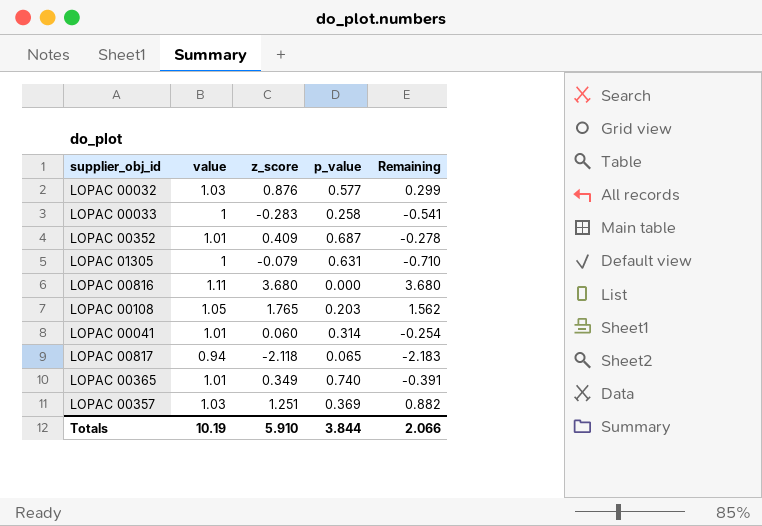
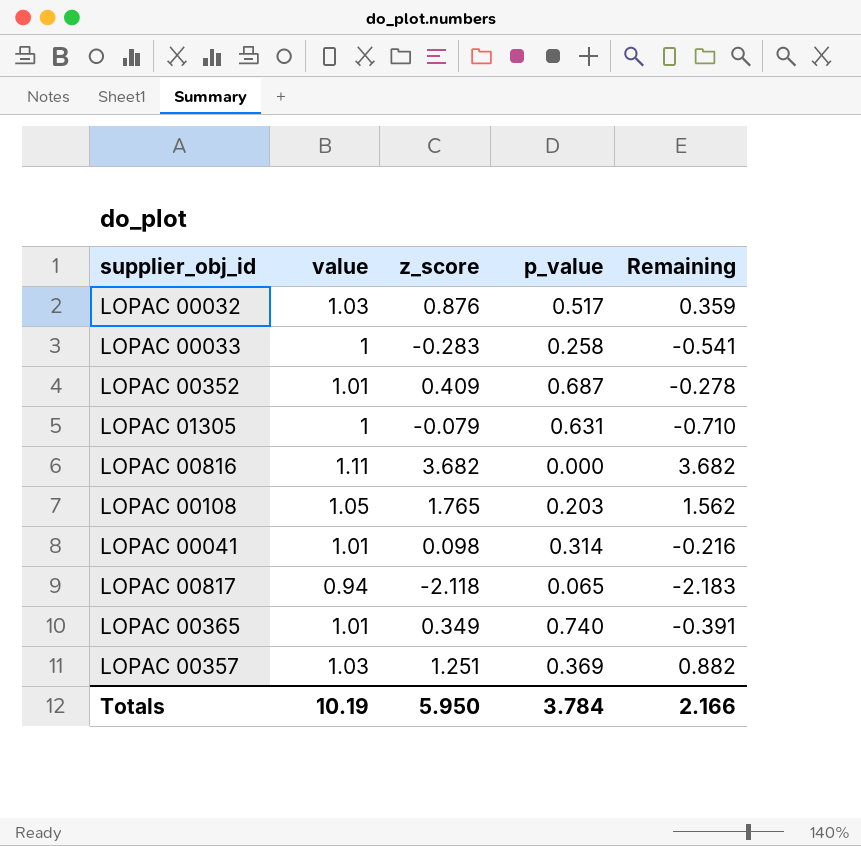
LOPAC 00032 | p_value: 0.577 -> 0.517
LOPAC 00032 | Remaining: 0.299 -> 0.359
LOPAC 00816 | z_score: 3.680 -> 3.682
LOPAC 00816 | Remaining: 3.680 -> 3.682
LOPAC 00041 | z_score: 0.060 -> 0.098
LOPAC 00041 | Remaining: -0.254 -> -0.216
Totals | z_score: 5.910 -> 5.950
Totals | p_value: 3.844 -> 3.784
Totals | Remaining: 2.066 -> 2.166

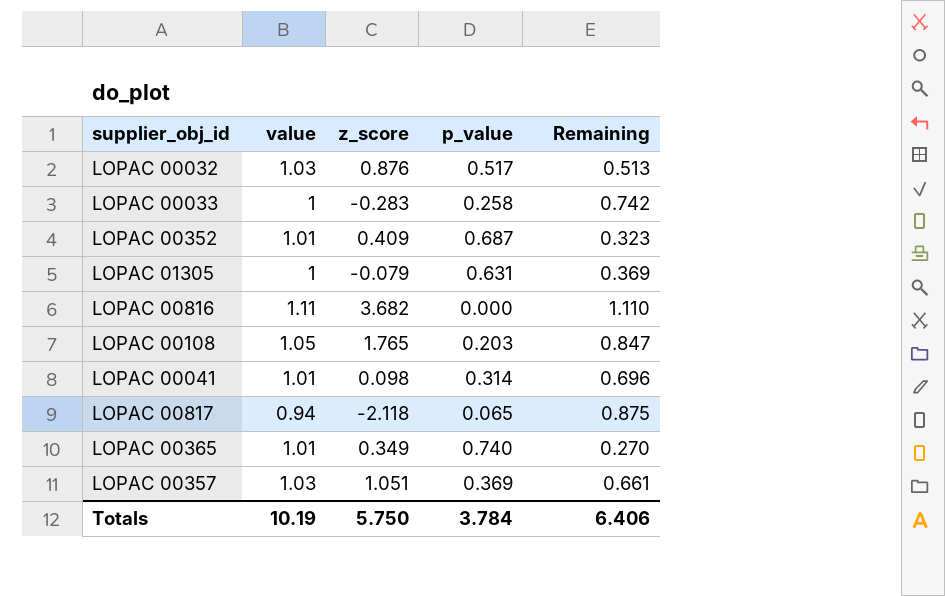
column Remaining | formula: [z_score] - [p_value] -> [value] - [p_value]
LOPAC 00357 | z_score: 1.251 -> 1.051
Totals | z_score: 5.950 -> 5.750
Totals | Remaining: 2.166 -> 6.406

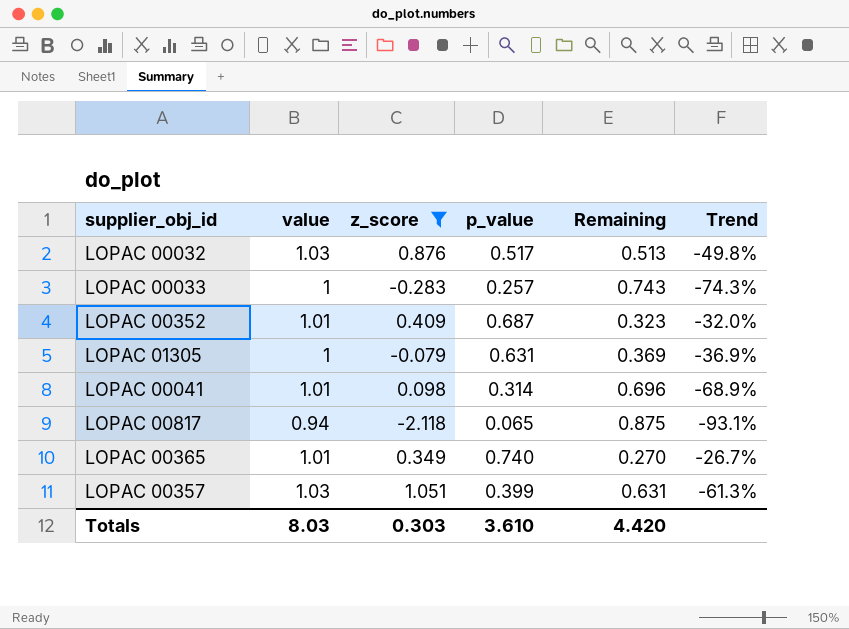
filter: none -> z_score <= 1.051
column Trend | formula: none -> ([p_value] - [value]) / [value]
LOPAC 00033 | p_value: 0.258 -> 0.257
LOPAC 00033 | Remaining: 0.742 -> 0.743
LOPAC 00357 | p_value: 0.369 -> 0.399
LOPAC 00357 | Remaining: 0.661 -> 0.631
Totals | value: 10.19 -> 8.03
Totals | z_score: 5.750 -> 0.303
Totals | p_value: 3.784 -> 3.610
Totals | Remaining: 6.406 -> 4.420

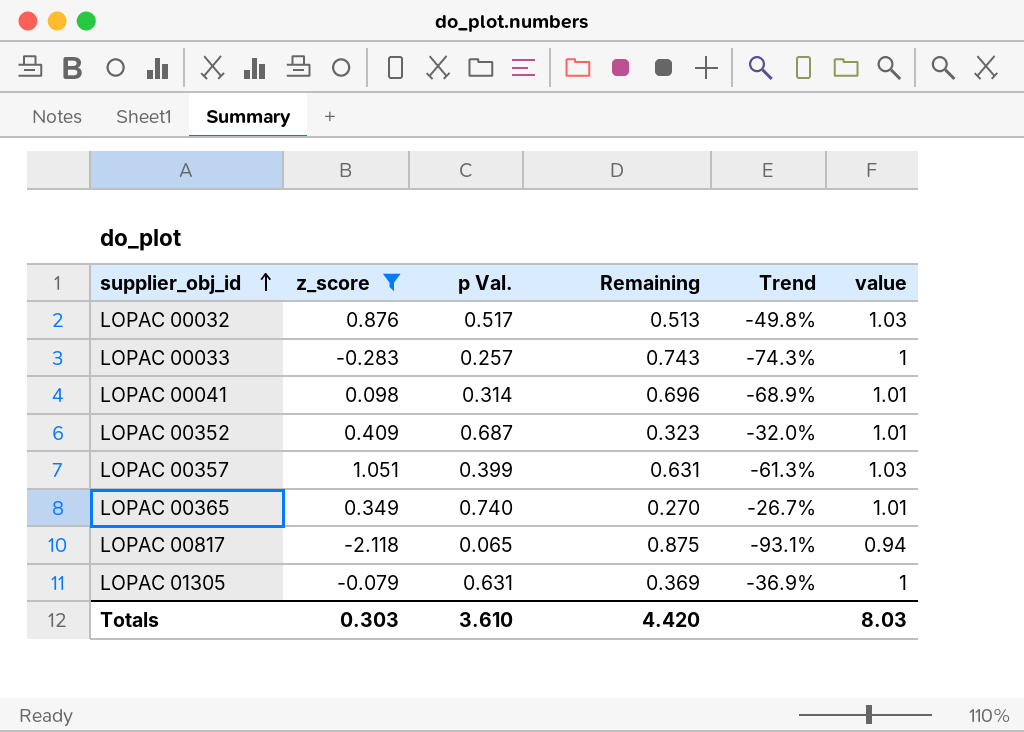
row order: none -> supplier_obj_id ascending
column name: p_value -> p Val.
column value | position: 2 -> 6

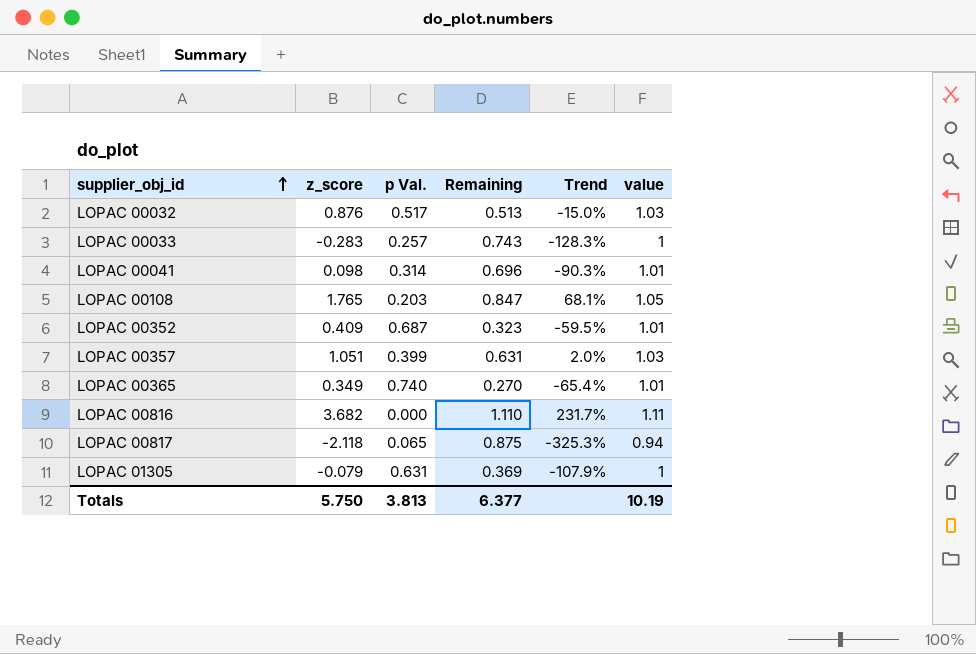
filter: z_score <= 1.051 -> none
column Trend | formula: ([p Val.] - [value]) / [value] -> ([z_score] - [value]) / [value]
Totals | z_score: 0.303 -> 5.750
Totals | p Val.: 3.610 -> 3.813
Totals | Remaining: 4.420 -> 6.377
Totals | value: 8.03 -> 10.19

